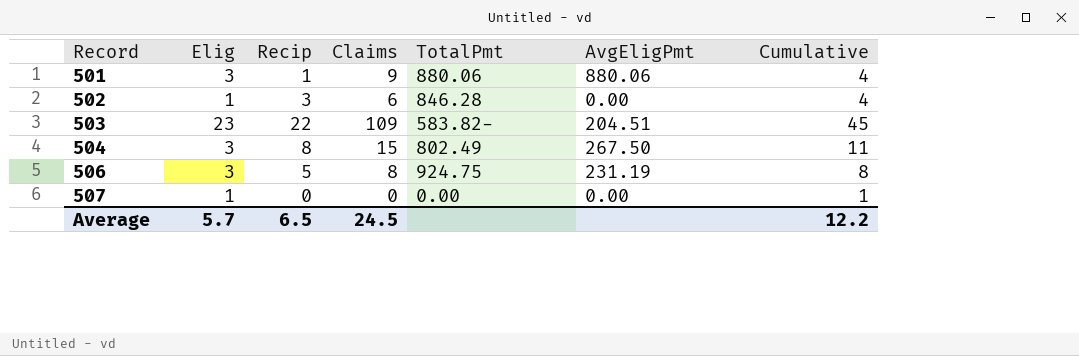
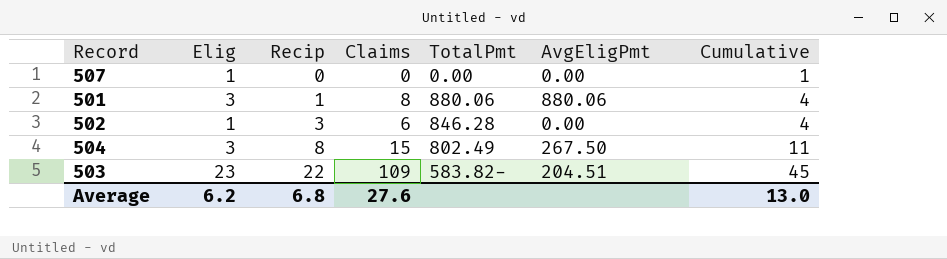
row order: Record ascending -> Recip ascending
row 506: 3 | 5 | 8 | 924.75 | 231.19 | 8 -> none
501 | Claims: 9 -> 8
Average | Elig: 5.7 -> 6.2
Average | Recip: 6.5 -> 6.8
Average | Claims: 24.5 -> 27.6
Average | Cumulative: 12.2 -> 13.0

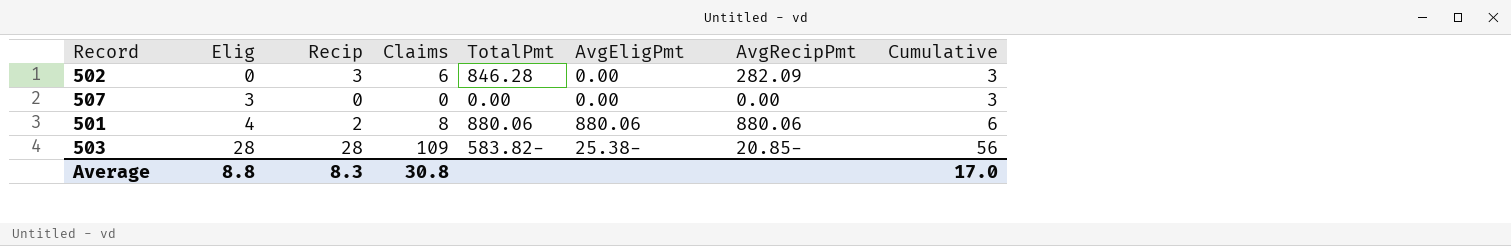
row order: Recip ascending -> Elig ascending
column AvgRecipPmt | position: none -> 7
row 504: 3 | 8 | 15 | 802.49 | 267.50 | 11 -> none
502 | Elig: 1 -> 0
502 | Cumulative: 4 -> 3
507 | Elig: 1 -> 3
507 | Cumulative: 1 -> 3
501 | Elig: 3 -> 4
501 | Recip: 1 -> 2
501 | Cumulative: 4 -> 6
503 | Elig: 23 -> 28
503 | Recip: 22 -> 28
503 | AvgEligPmt: 204.51 -> 25.38-
503 | Cumulative: 45 -> 56
Average | Elig: 6.2 -> 8.8
Average | Recip: 6.8 -> 8.3
Average | Claims: 27.6 -> 30.8
Average | Cumulative: 13.0 -> 17.0

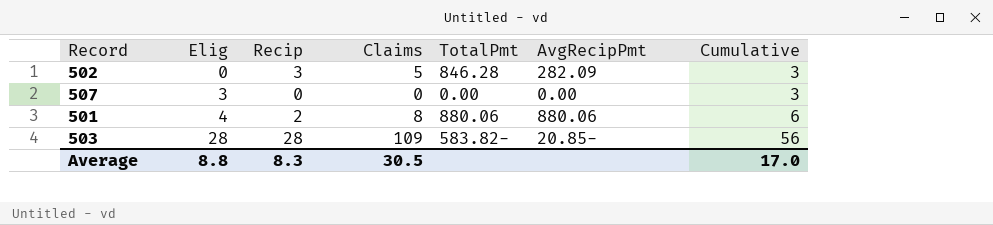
column AvgEligPmt | position: 6 -> none
502 | Claims: 6 -> 5
Average | Claims: 30.8 -> 30.5

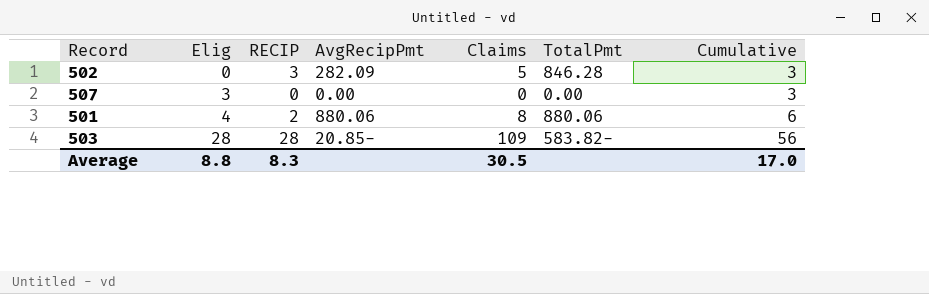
column name: Recip -> RECIP
column AvgRecipPmt | position: 6 -> 4

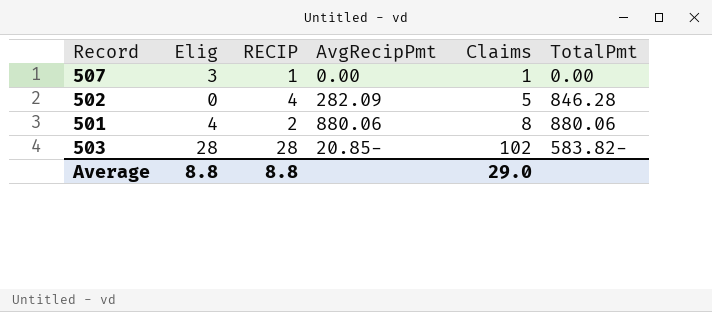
row order: Elig ascending -> Claims ascending
column Cumulative | formula: [Elig] + [RECIP] -> none
507 | RECIP: 0 -> 1
507 | Claims: 0 -> 1
502 | RECIP: 3 -> 4
503 | Claims: 109 -> 102
Average | RECIP: 8.3 -> 8.8
Average | Claims: 30.5 -> 29.0

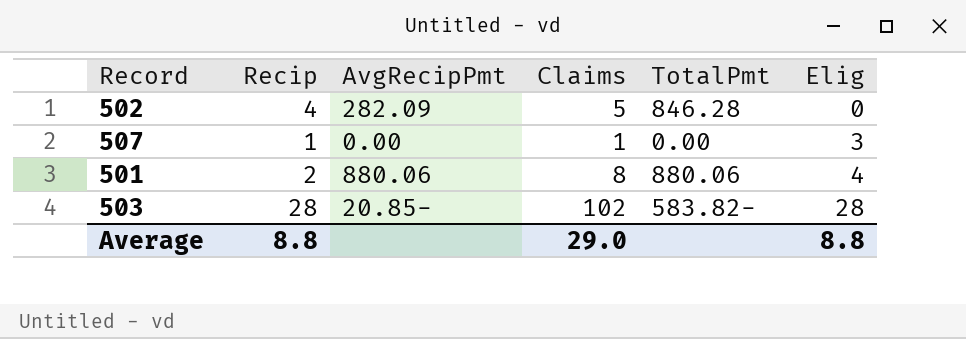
row order: Claims ascending -> Elig ascending
column name: RECIP -> Recip
column Elig | position: 2 -> 6

